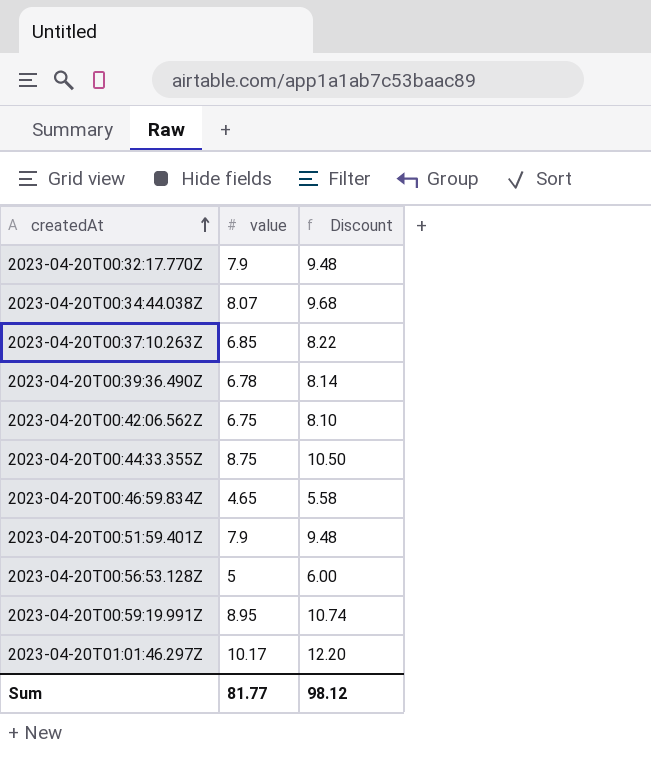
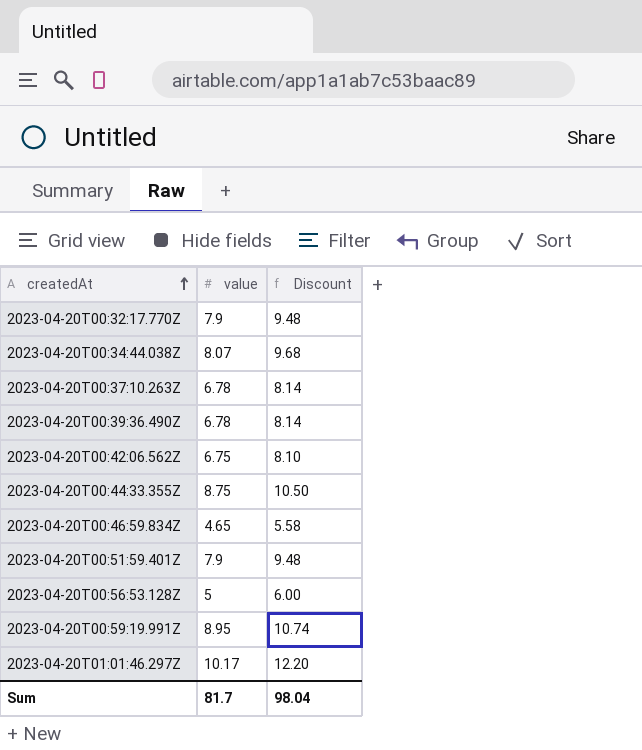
2023-04-20T00:37:10.263Z | value: 6.85 -> 6.78
2023-04-20T00:37:10.263Z | Discount: 8.22 -> 8.14
Sum | value: 81.77 -> 81.7
Sum | Discount: 98.12 -> 98.04

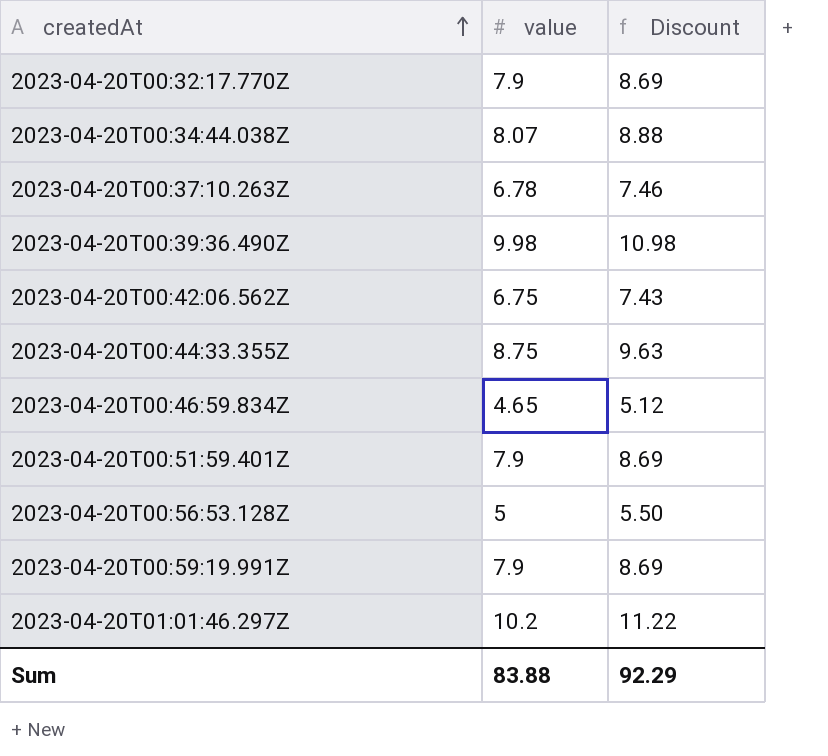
column Discount | formula: [value] * 1.2 -> [value] * 1.1
2023-04-20T00:39:36.490Z | value: 6.78 -> 9.98
2023-04-20T00:59:19.991Z | value: 8.95 -> 7.9
2023-04-20T01:01:46.297Z | value: 10.17 -> 10.2
Sum | value: 81.7 -> 83.88
Sum | Discount: 98.04 -> 92.29

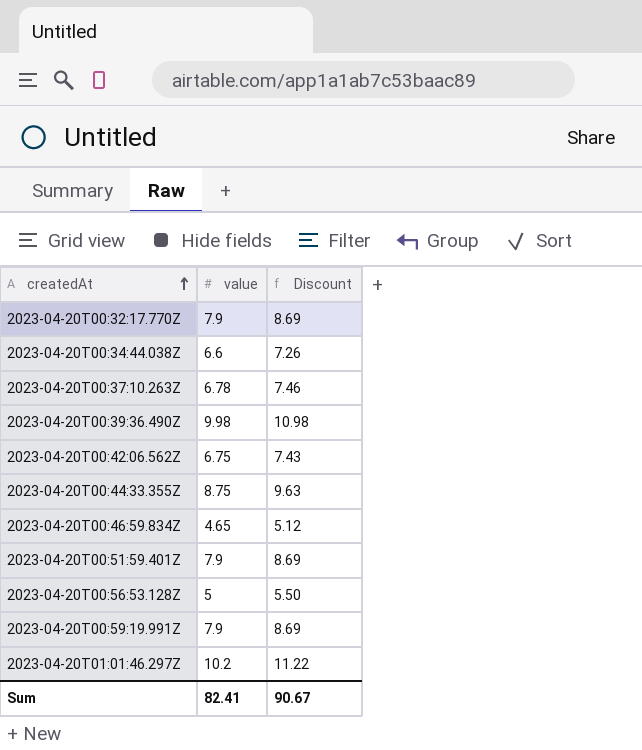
2023-04-20T00:34:44.038Z | value: 8.07 -> 6.6
2023-04-20T00:34:44.038Z | Discount: 8.88 -> 7.26
Sum | value: 83.88 -> 82.41
Sum | Discount: 92.29 -> 90.67

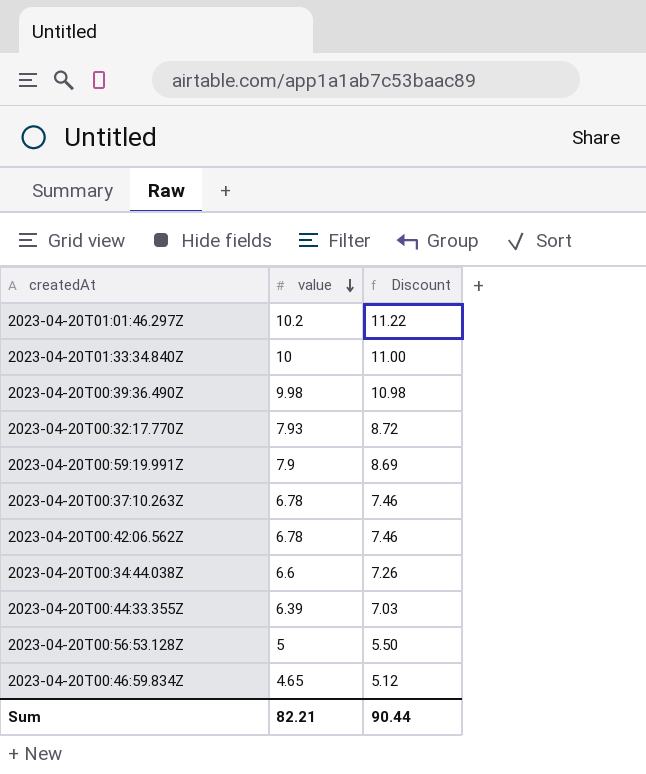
row order: createdAt ascending -> value descending
row 2023-04-20T00:51:59.401Z: 7.9 | 8.69 -> none
row 2023-04-20T01:33:34.840Z: none -> 10 | 11.00
2023-04-20T00:32:17.770Z | value: 7.9 -> 7.93
2023-04-20T00:32:17.770Z | Discount: 8.69 -> 8.72
2023-04-20T00:42:06.562Z | value: 6.75 -> 6.78
2023-04-20T00:42:06.562Z | Discount: 7.43 -> 7.46
2023-04-20T00:44:33.355Z | value: 8.75 -> 6.39
2023-04-20T00:44:33.355Z | Discount: 9.63 -> 7.03
Sum | value: 82.41 -> 82.21
Sum | Discount: 90.67 -> 90.44

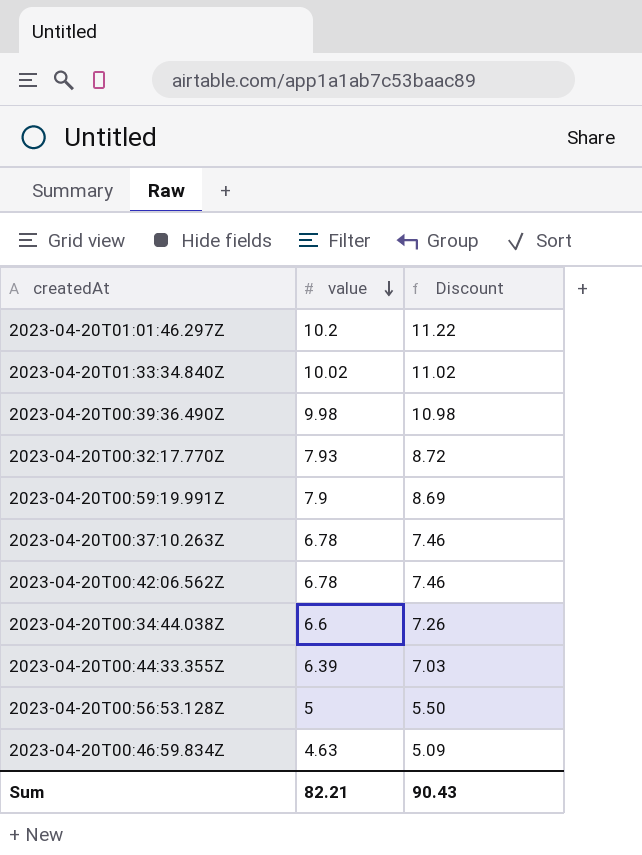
2023-04-20T01:33:34.840Z | value: 10 -> 10.02
2023-04-20T01:33:34.840Z | Discount: 11.00 -> 11.02
2023-04-20T00:46:59.834Z | value: 4.65 -> 4.63
2023-04-20T00:46:59.834Z | Discount: 5.12 -> 5.09
Sum | Discount: 90.44 -> 90.43

